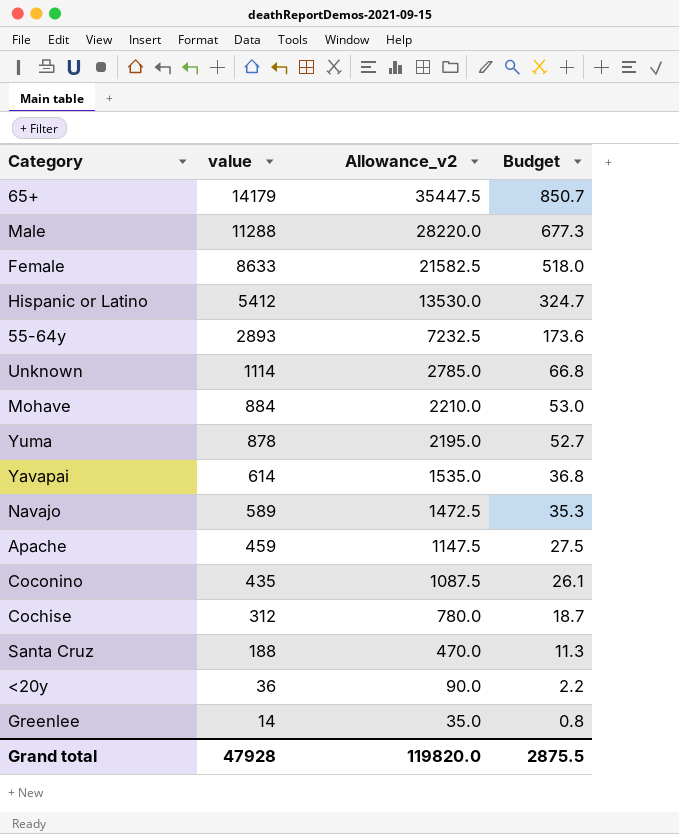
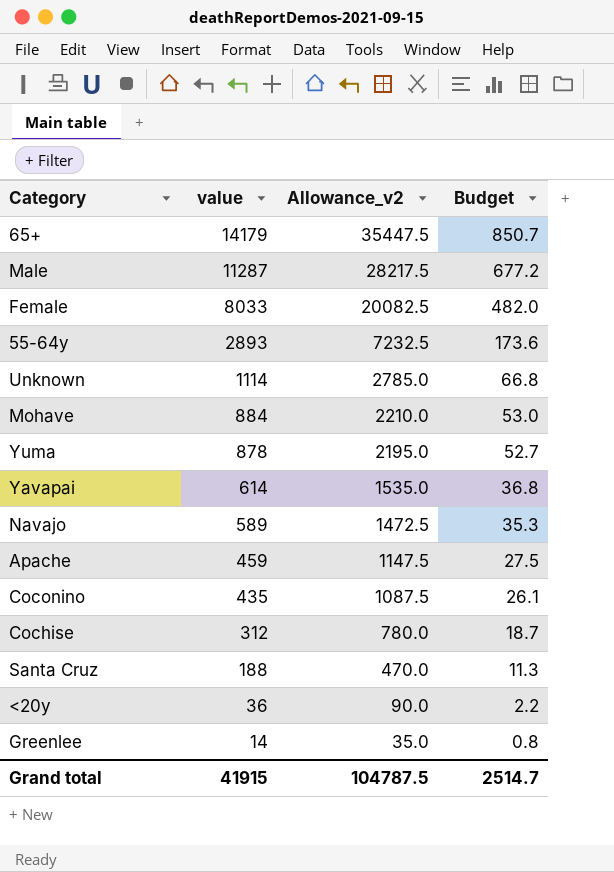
row Hispanic or Latino: 5412 | 13530.0 | 324.7 -> none
Male | value: 11288 -> 11287
Male | Allowance_v2: 28220.0 -> 28217.5
Male | Budget: 677.3 -> 677.2
Female | value: 8633 -> 8033
Female | Allowance_v2: 21582.5 -> 20082.5
Female | Budget: 518.0 -> 482.0
Grand total | value: 47928 -> 41915
Grand total | Allowance_v2: 119820.0 -> 104787.5
Grand total | Budget: 2875.5 -> 2514.7

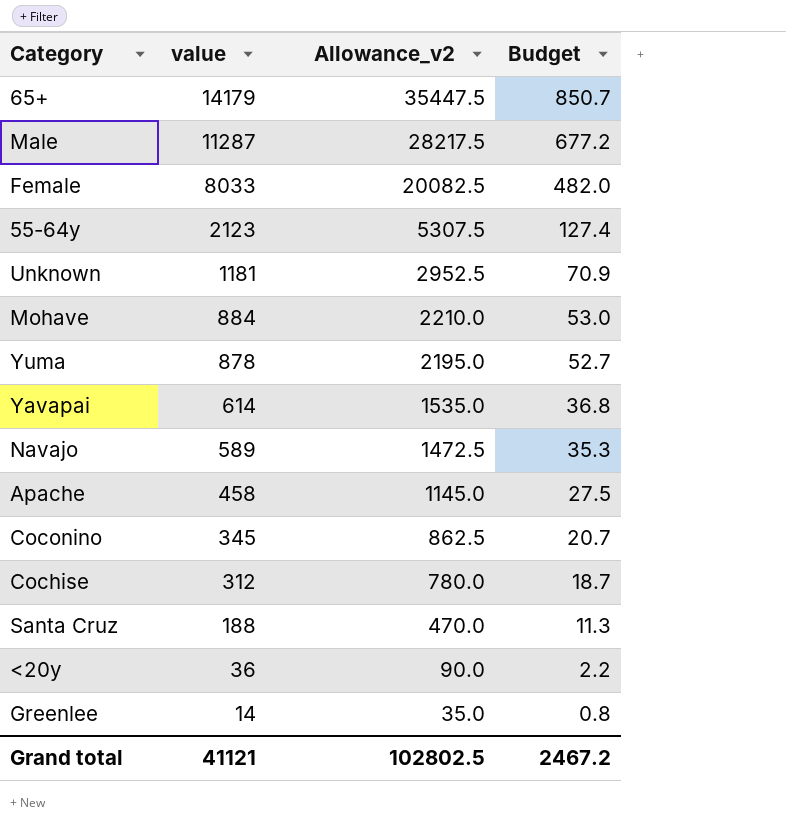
55-64y | value: 2893 -> 2123
55-64y | Allowance_v2: 7232.5 -> 5307.5
55-64y | Budget: 173.6 -> 127.4
Unknown | value: 1114 -> 1181
Unknown | Allowance_v2: 2785.0 -> 2952.5
Unknown | Budget: 66.8 -> 70.9
Apache | value: 459 -> 458
Apache | Allowance_v2: 1147.5 -> 1145.0
Coconino | value: 435 -> 345
Coconino | Allowance_v2: 1087.5 -> 862.5
Coconino | Budget: 26.1 -> 20.7
Grand total | value: 41915 -> 41121
Grand total | Allowance_v2: 104787.5 -> 102802.5
Grand total | Budget: 2514.7 -> 2467.2

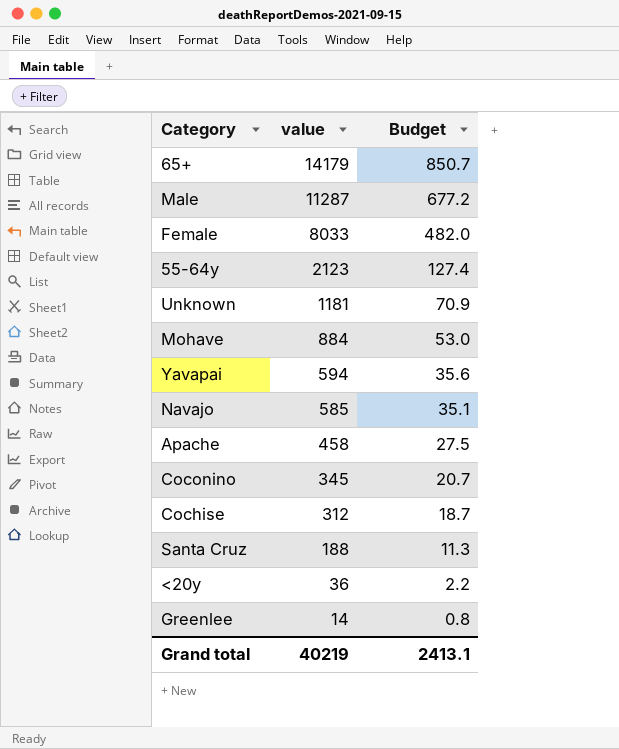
column Allowance_v2 | formula: [value] * 2.5 -> none
row Yuma: 878 | 2195.0 | 52.7 -> none
Yavapai | value: 614 -> 594
Yavapai | Budget: 36.8 -> 35.6
Navajo | value: 589 -> 585
Navajo | Budget: 35.3 -> 35.1
Grand total | value: 41121 -> 40219
Grand total | Budget: 2467.2 -> 2413.1

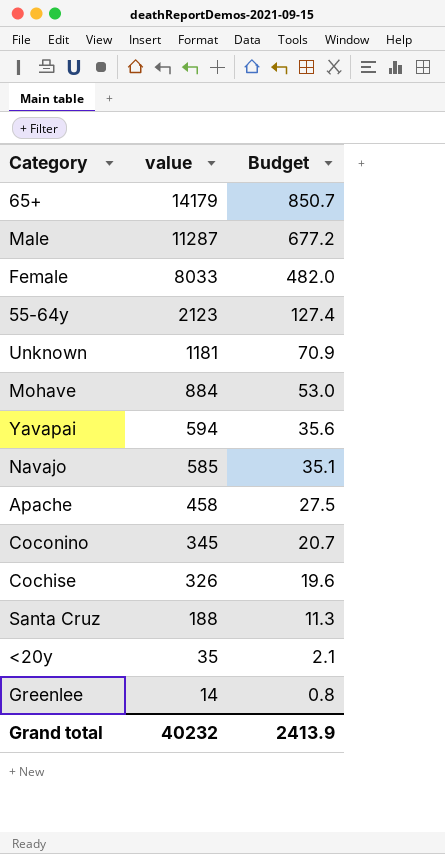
Cochise | value: 312 -> 326
Cochise | Budget: 18.7 -> 19.6
<20y | value: 36 -> 35
<20y | Budget: 2.2 -> 2.1
Grand total | value: 40219 -> 40232
Grand total | Budget: 2413.1 -> 2413.9

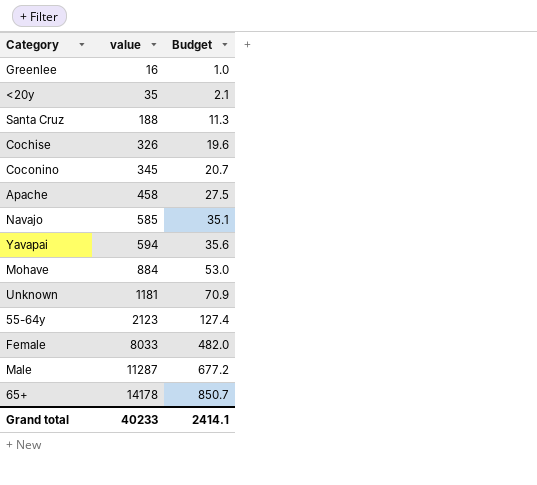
row order: value descending -> value ascending
Greenlee | value: 14 -> 16
Greenlee | Budget: 0.8 -> 1.0
65+ | value: 14179 -> 14178
Grand total | value: 40232 -> 40233
Grand total | Budget: 2413.9 -> 2414.1

